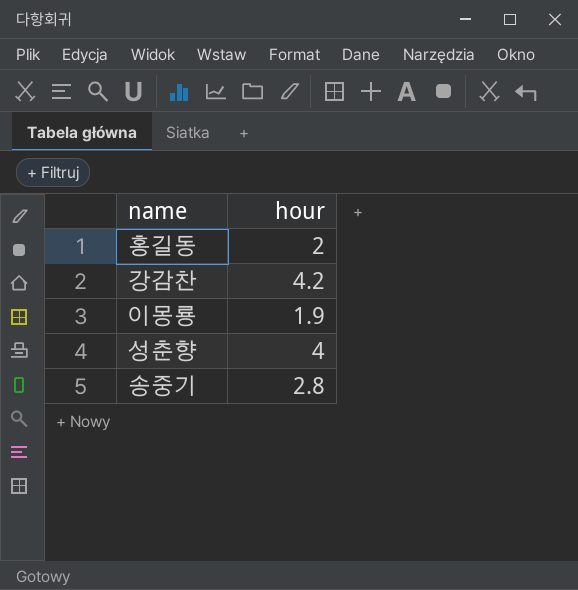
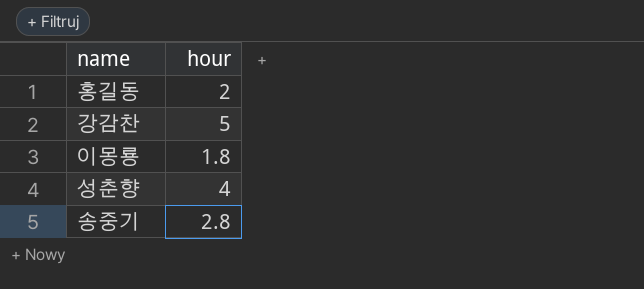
강감찬 | hour: 4.2 -> 5
이몽룡 | hour: 1.9 -> 1.8

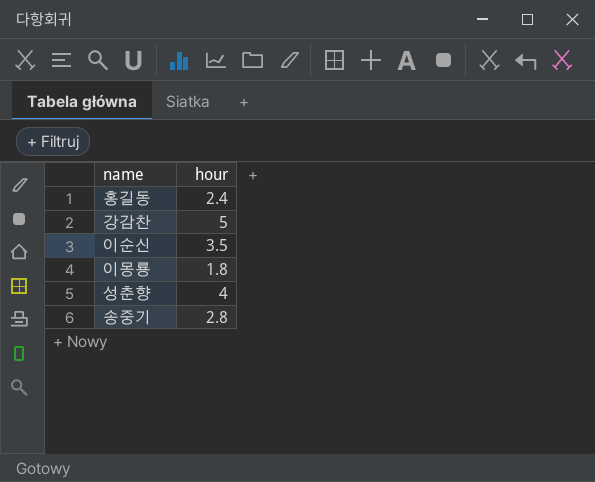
홍길동 | hour: 2 -> 2.4
row 이순신: none -> 3.5

